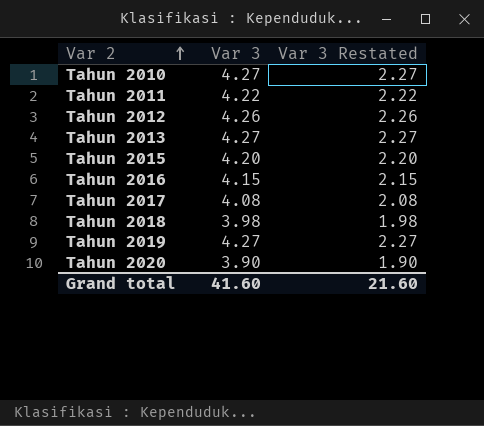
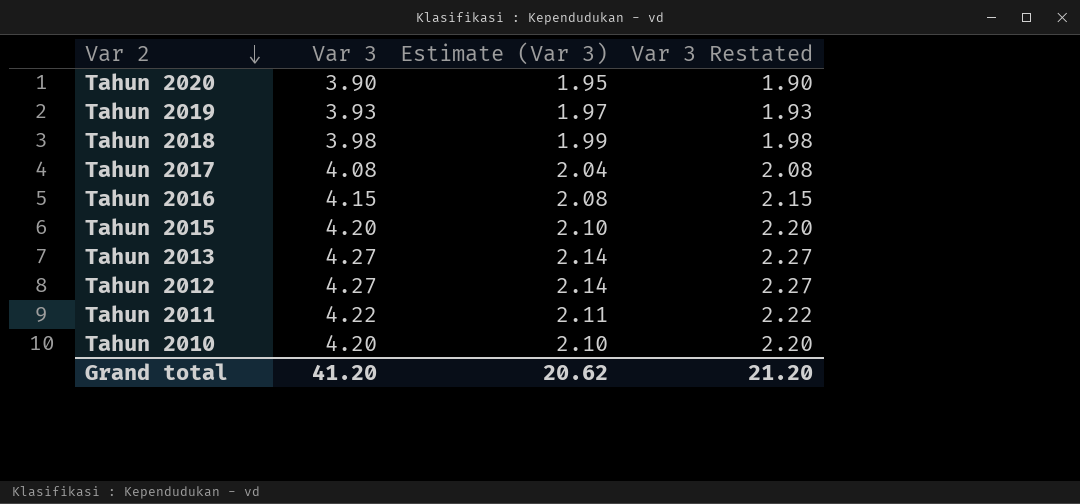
row order: Var 2 ascending -> Var 2 descending
column Estimate (Var 3) | formula: none -> [Var 3] * 0.5
Tahun 2019 | Var 3: 4.27 -> 3.93
Tahun 2019 | Var 3 Restated: 2.27 -> 1.93
Tahun 2012 | Var 3: 4.26 -> 4.27
Tahun 2012 | Var 3 Restated: 2.26 -> 2.27
Tahun 2010 | Var 3: 4.27 -> 4.20
Tahun 2010 | Var 3 Restated: 2.27 -> 2.20
Grand total | Var 3: 41.60 -> 41.20
Grand total | Var 3 Restated: 21.60 -> 21.20

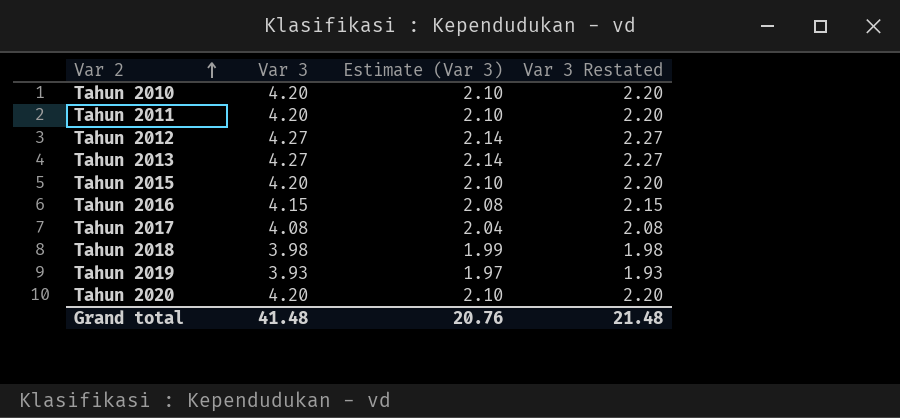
row order: Var 2 descending -> Var 2 ascending
Tahun 2011 | Var 3: 4.22 -> 4.20
Tahun 2011 | Estimate (Var 3): 2.11 -> 2.10
Tahun 2011 | Var 3 Restated: 2.22 -> 2.20
Tahun 2020 | Var 3: 3.90 -> 4.20
Tahun 2020 | Estimate (Var 3): 1.95 -> 2.10
Tahun 2020 | Var 3 Restated: 1.90 -> 2.20
Grand total | Var 3: 41.20 -> 41.48
Grand total | Estimate (Var 3): 20.62 -> 20.76
Grand total | Var 3 Restated: 21.20 -> 21.48

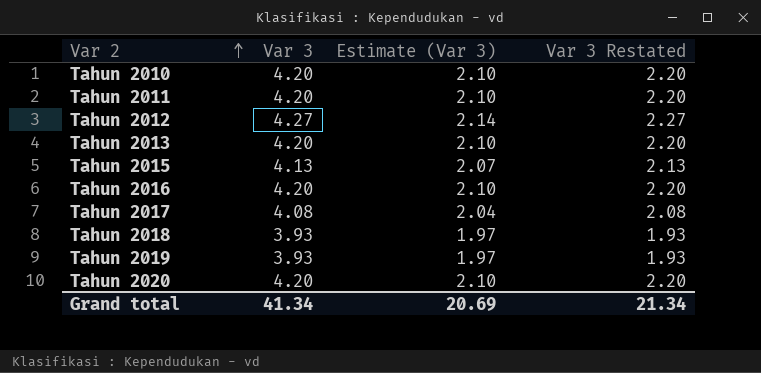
Tahun 2013 | Var 3: 4.27 -> 4.20
Tahun 2013 | Estimate (Var 3): 2.14 -> 2.10
Tahun 2013 | Var 3 Restated: 2.27 -> 2.20
Tahun 2015 | Var 3: 4.20 -> 4.13
Tahun 2015 | Estimate (Var 3): 2.10 -> 2.07
Tahun 2015 | Var 3 Restated: 2.20 -> 2.13
Tahun 2016 | Var 3: 4.15 -> 4.20
Tahun 2016 | Estimate (Var 3): 2.08 -> 2.10
Tahun 2016 | Var 3 Restated: 2.15 -> 2.20
Tahun 2018 | Var 3: 3.98 -> 3.93
Tahun 2018 | Estimate (Var 3): 1.99 -> 1.97
Tahun 2018 | Var 3 Restated: 1.98 -> 1.93
Grand total | Var 3: 41.48 -> 41.34
Grand total | Estimate (Var 3): 20.76 -> 20.69
Grand total | Var 3 Restated: 21.48 -> 21.34

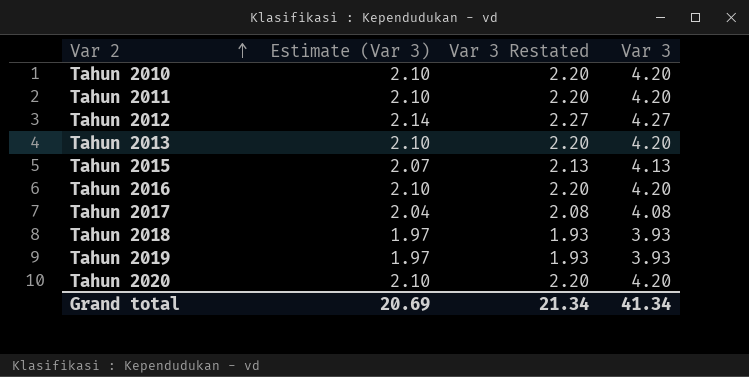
column Var 3 | position: 2 -> 4

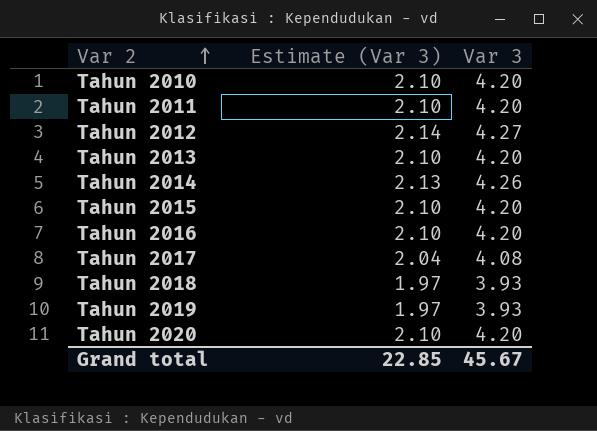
column Var 3 Restated | formula: [Var 3] - 2 -> none
row Tahun 2014: none -> 2.13 | 4.26
Tahun 2015 | Estimate (Var 3): 2.07 -> 2.10
Tahun 2015 | Var 3: 4.13 -> 4.20
Grand total | Estimate (Var 3): 20.69 -> 22.85
Grand total | Var 3: 41.34 -> 45.67

